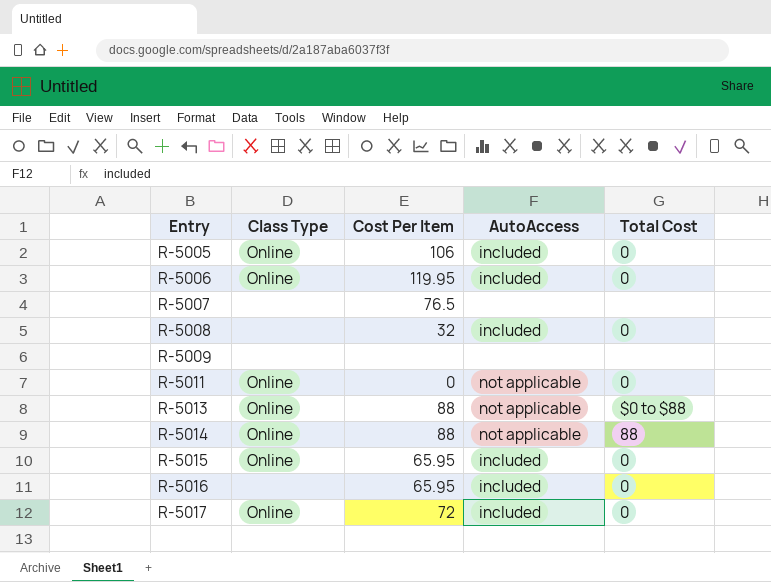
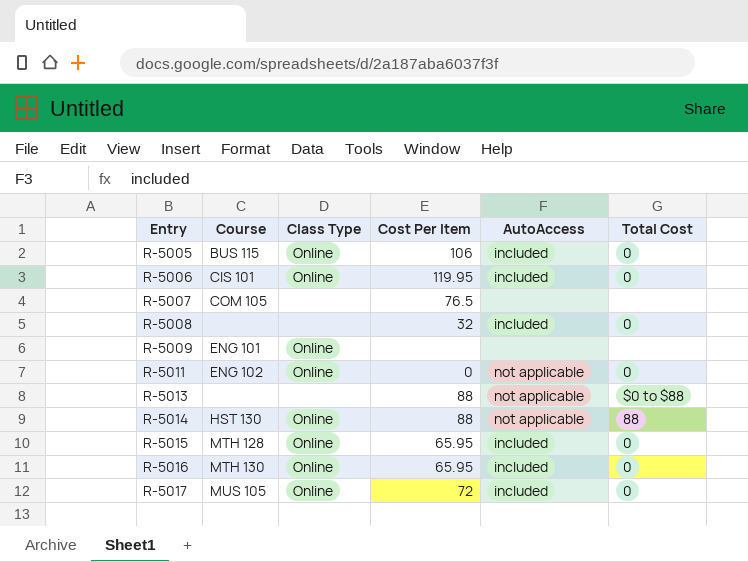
column Course | position: none -> 2
R-5009 | Class Type: none -> Online
R-5013 | Class Type: Online -> none
R-5016 | Class Type: none -> Online

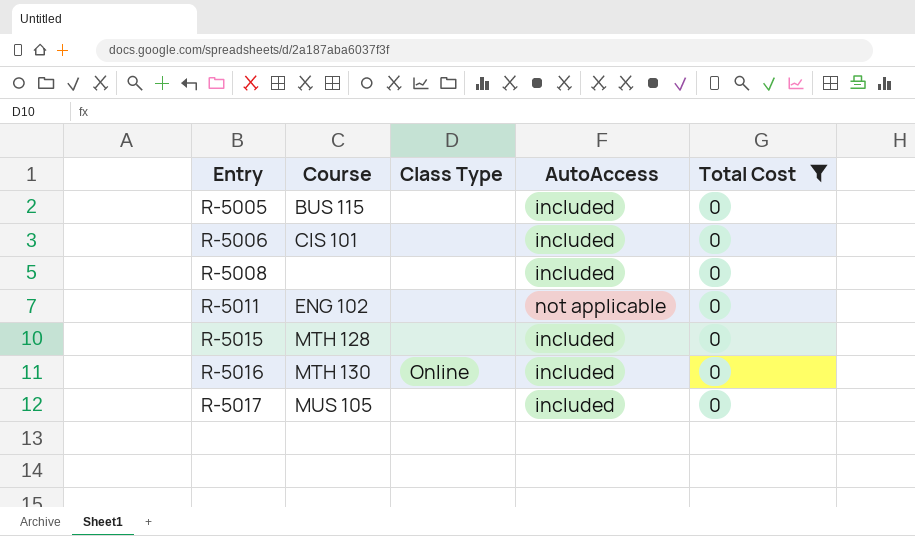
filter: none -> Total Cost = 0
column Cost Per Item | position: 4 -> none
R-5005 | Class Type: Online -> none
R-5006 | Class Type: Online -> none
R-5011 | Class Type: Online -> none
R-5015 | Class Type: Online -> none
R-5017 | Class Type: Online -> none

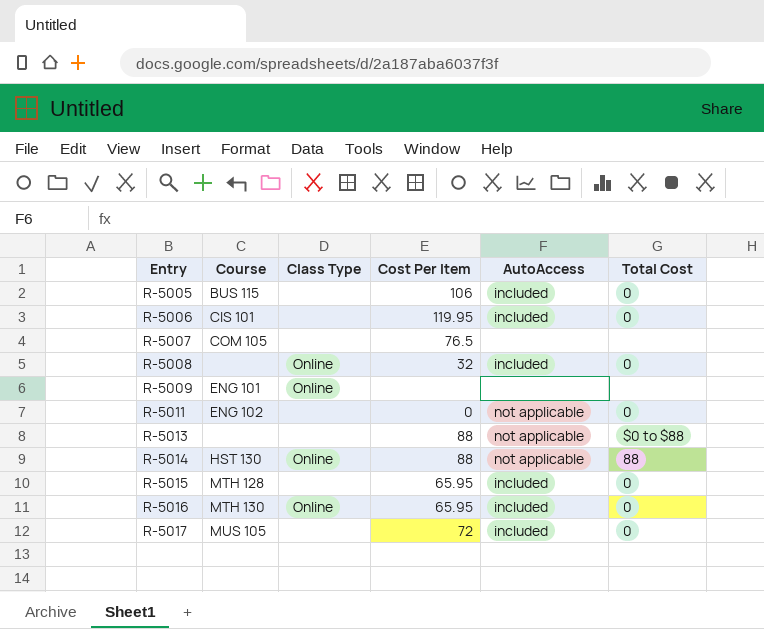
filter: Total Cost = 0 -> none
column Cost Per Item | position: none -> 4
R-5008 | Class Type: none -> Online

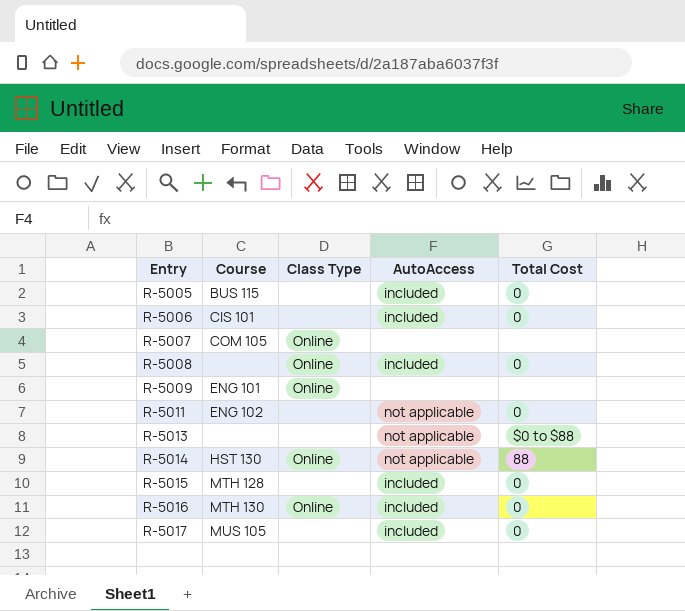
column Cost Per Item | position: 4 -> none
R-5007 | Class Type: none -> Online

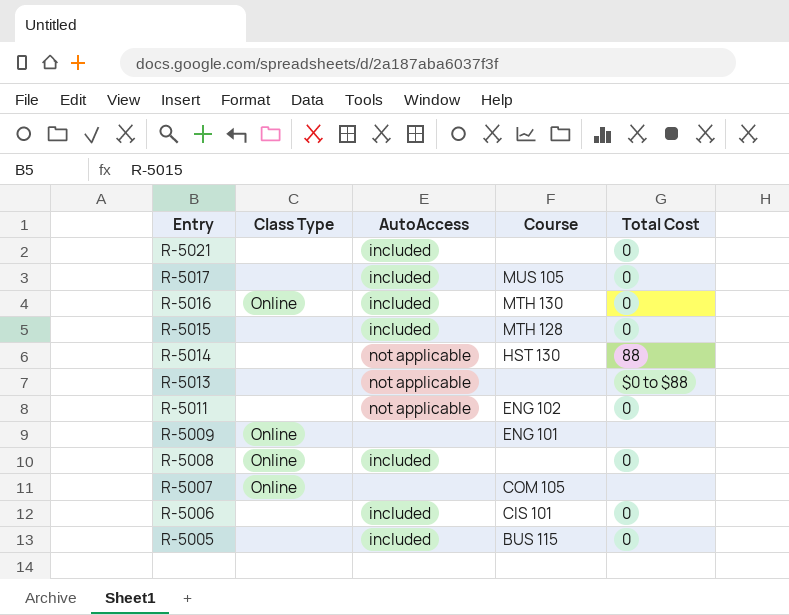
row order: Entry ascending -> Entry descending
column Course | position: 2 -> 4
row R-5021: none -> none | included | none | 0
R-5014 | Class Type: Online -> none

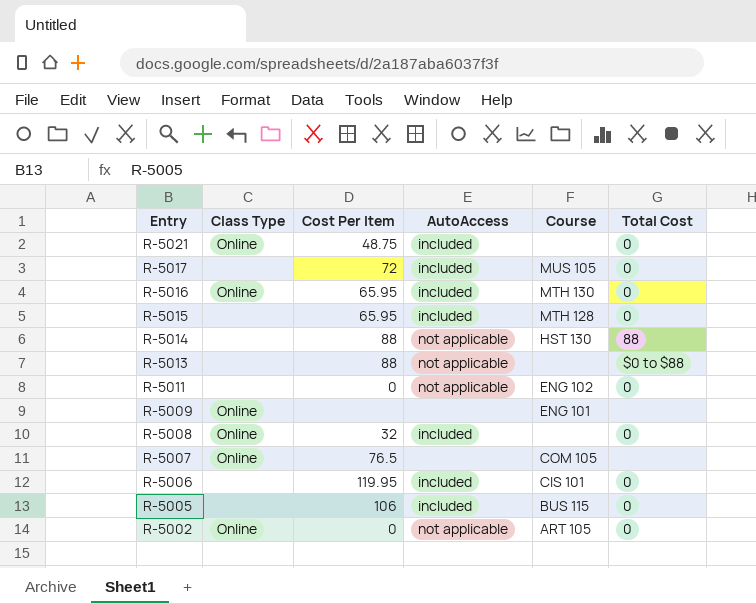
column Cost Per Item | position: none -> 3
R-5021 | Class Type: none -> Online
row R-5002: none -> Online | 0 | not applicable | ART 105 | 0

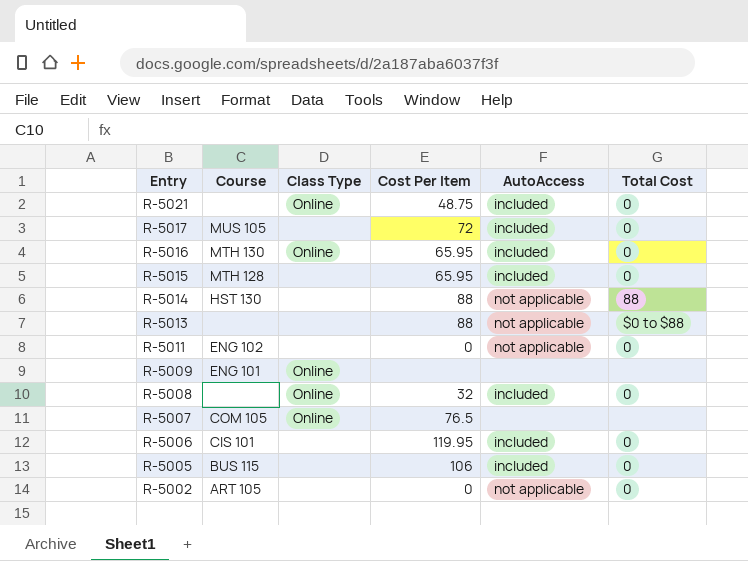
column Course | position: 5 -> 2
R-5002 | Class Type: Online -> none

